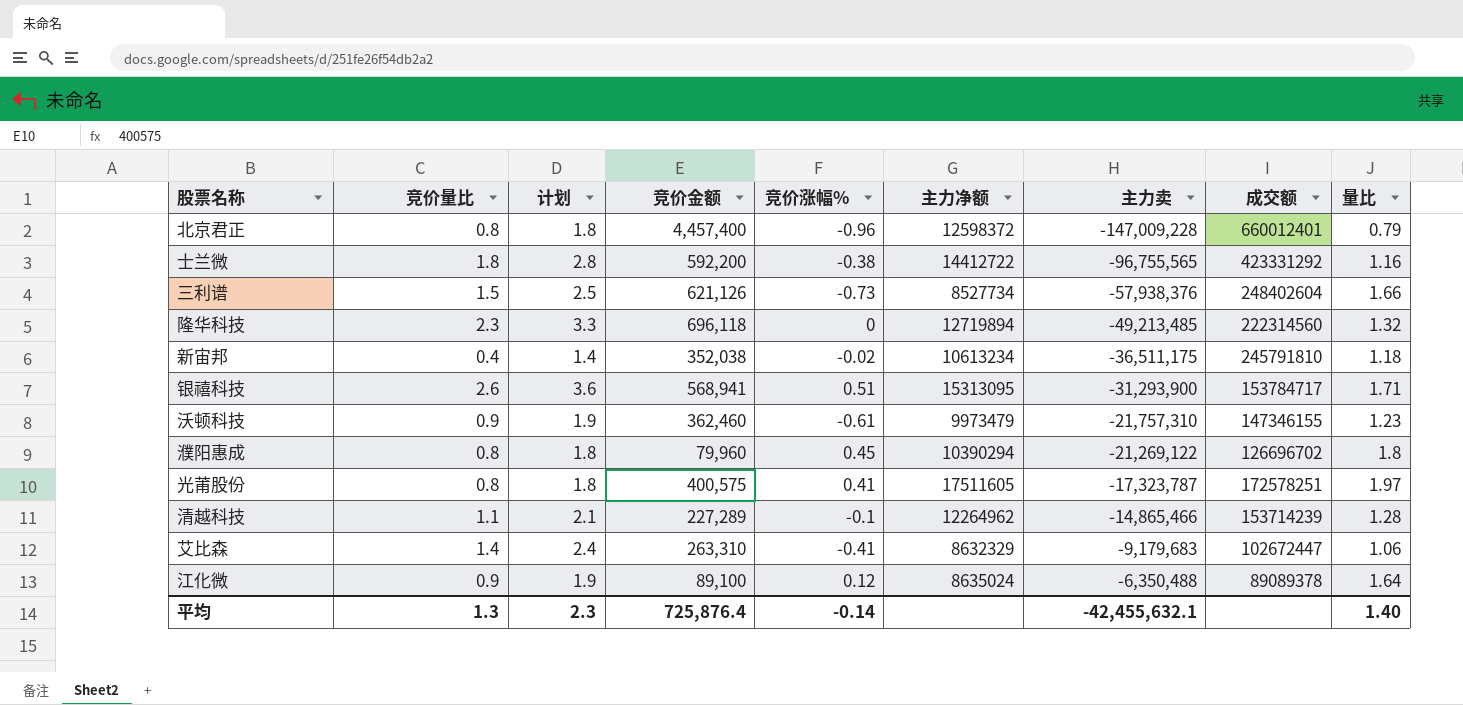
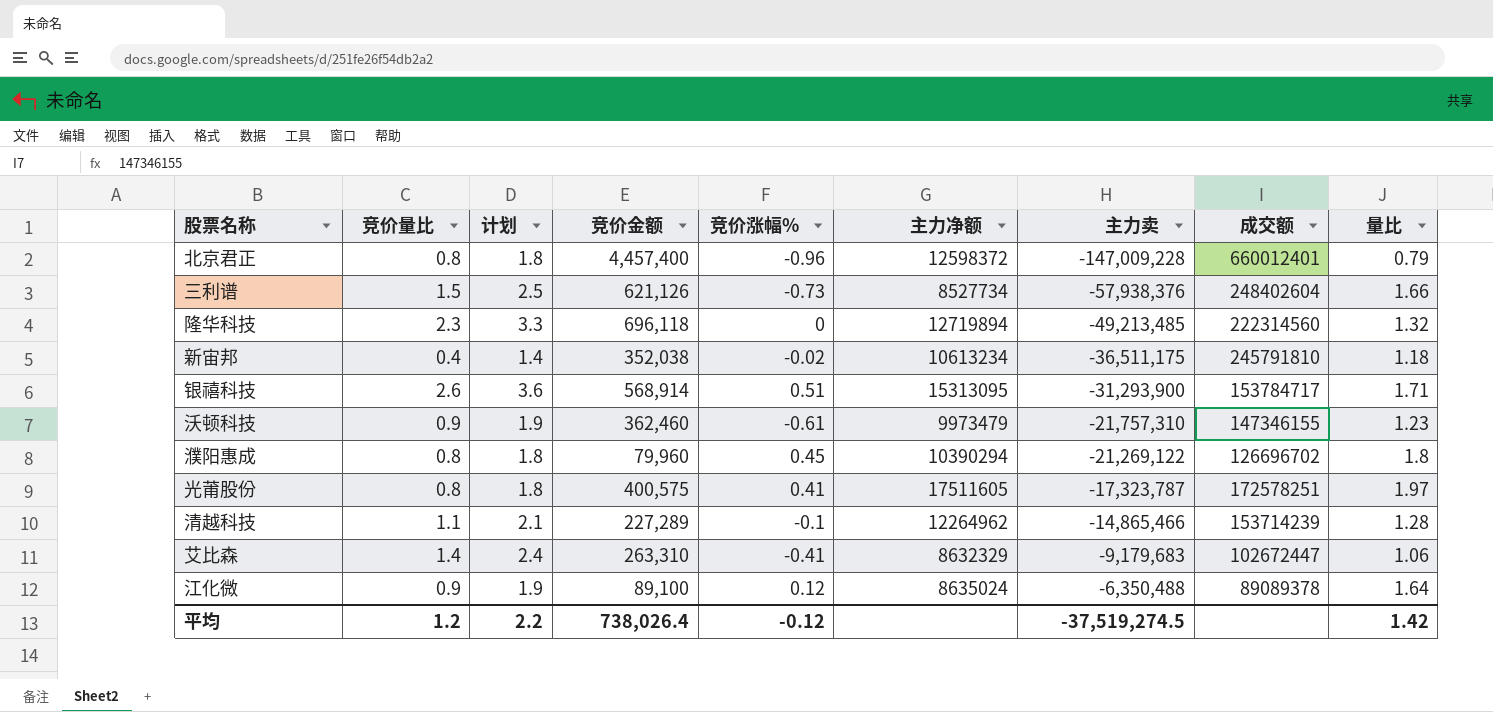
row 士兰微: 1.8 | 2.8 | 592,200 | -0.38 | 14412722 | -96,755,565 | 423331292 | 1.16 -> none
银禧科技 | 竞价金额: 568,941 -> 568,914
平均 | 竞价量比: 1.3 -> 1.2
平均 | 计划: 2.3 -> 2.2
平均 | 竞价金额: 725,876.4 -> 738,026.4
平均 | 竞价涨幅%: -0.14 -> -0.12
平均 | 主力卖: -42,455,632.1 -> -37,519,274.5
平均 | 量比: 1.40 -> 1.42

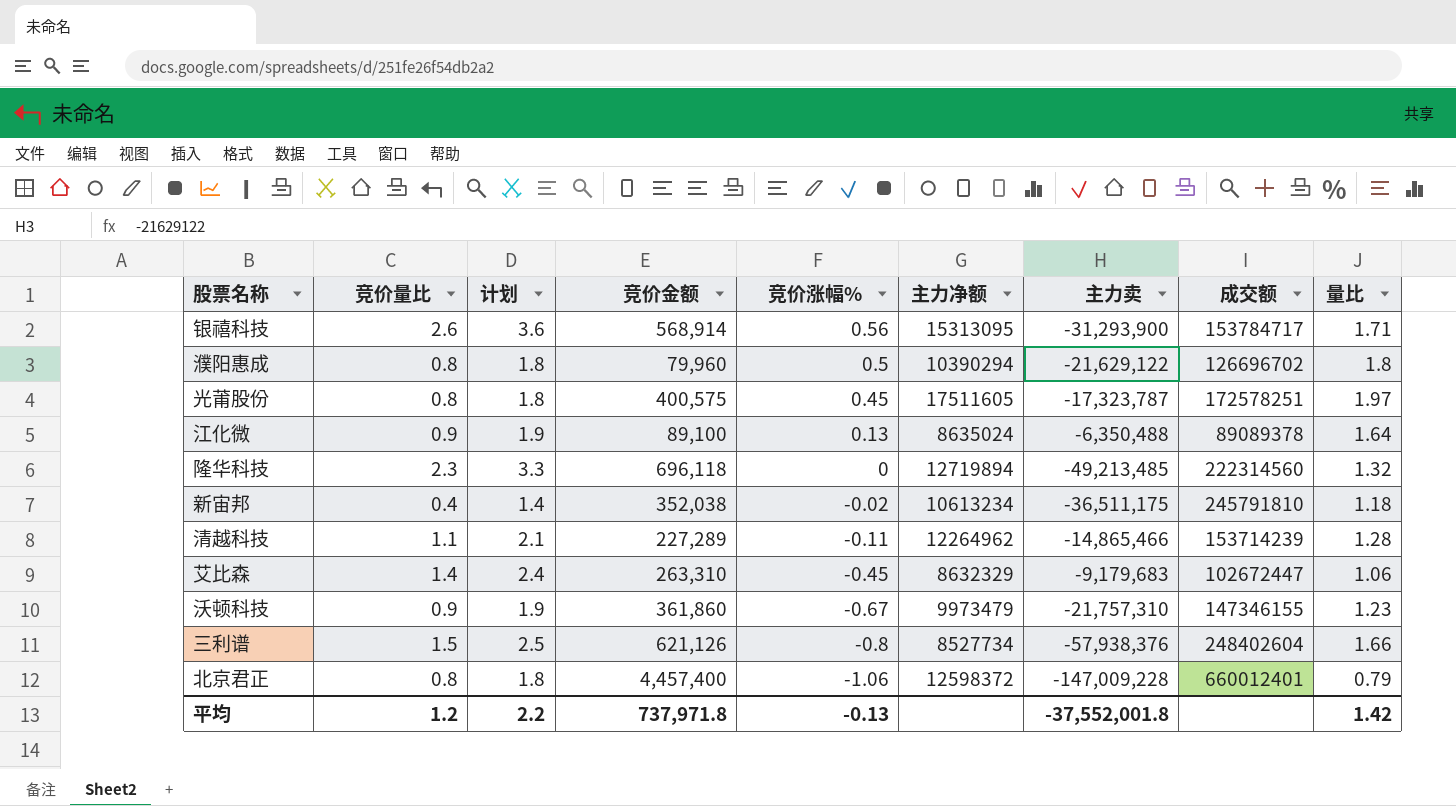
row order: 主力卖 ascending -> 竞价涨幅% descending
银禧科技 | 竞价涨幅%: 0.51 -> 0.56
濮阳惠成 | 竞价涨幅%: 0.45 -> 0.5
濮阳惠成 | 主力卖: -21,269,122 -> -21,629,122
光莆股份 | 竞价涨幅%: 0.41 -> 0.45
江化微 | 竞价涨幅%: 0.12 -> 0.13
清越科技 | 竞价涨幅%: -0.1 -> -0.11
艾比森 | 竞价涨幅%: -0.41 -> -0.45
沃顿科技 | 竞价金额: 362,460 -> 361,860
沃顿科技 | 竞价涨幅%: -0.61 -> -0.67
三利谱 | 竞价涨幅%: -0.73 -> -0.8
北京君正 | 竞价涨幅%: -0.96 -> -1.06
平均 | 竞价金额: 738,026.4 -> 737,971.8
平均 | 竞价涨幅%: -0.12 -> -0.13
平均 | 主力卖: -37,519,274.5 -> -37,552,001.8

